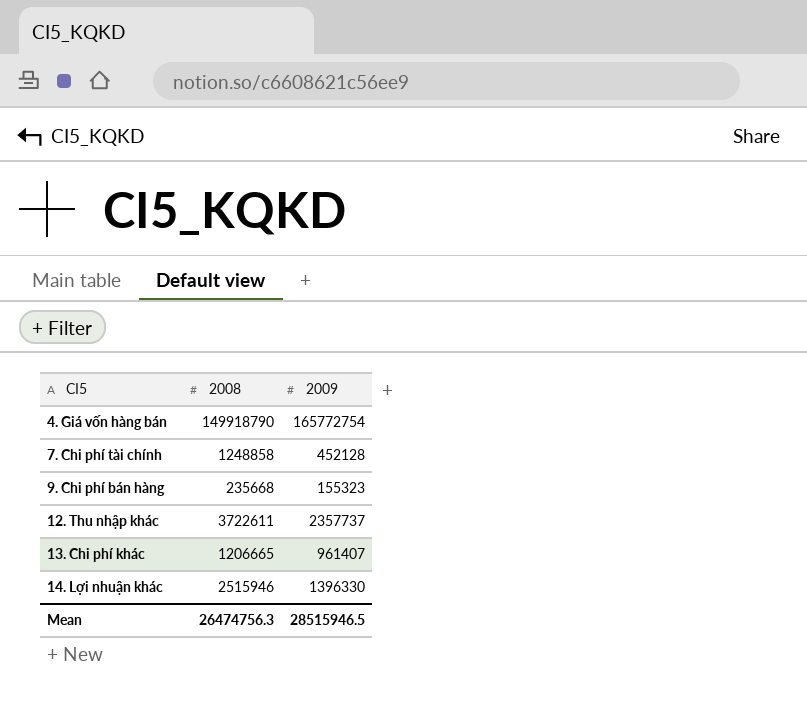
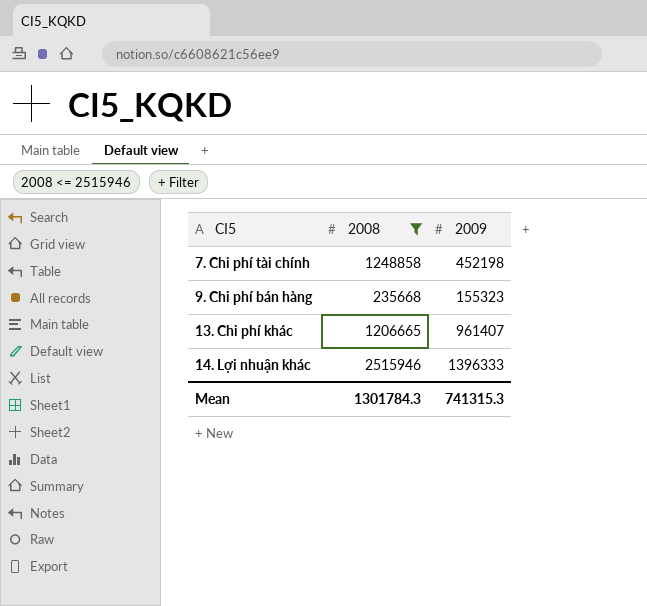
filter: none -> 2008 <= 2515946
7. Chi phí tài chính | 2009: 452128 -> 452198
14. Lợi nhuận khác | 2009: 1396330 -> 1396333
Mean | 2008: 26474756.3 -> 1301784.3
Mean | 2009: 28515946.5 -> 741315.3

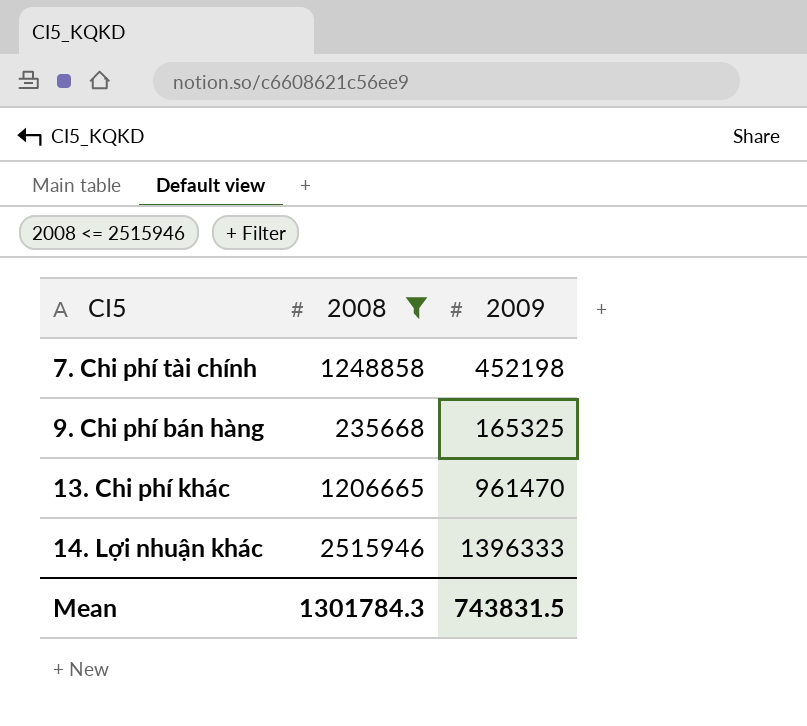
9. Chi phí bán hàng | 2009: 155323 -> 165325
13. Chi phí khác | 2009: 961407 -> 961470
Mean | 2009: 741315.3 -> 743831.5

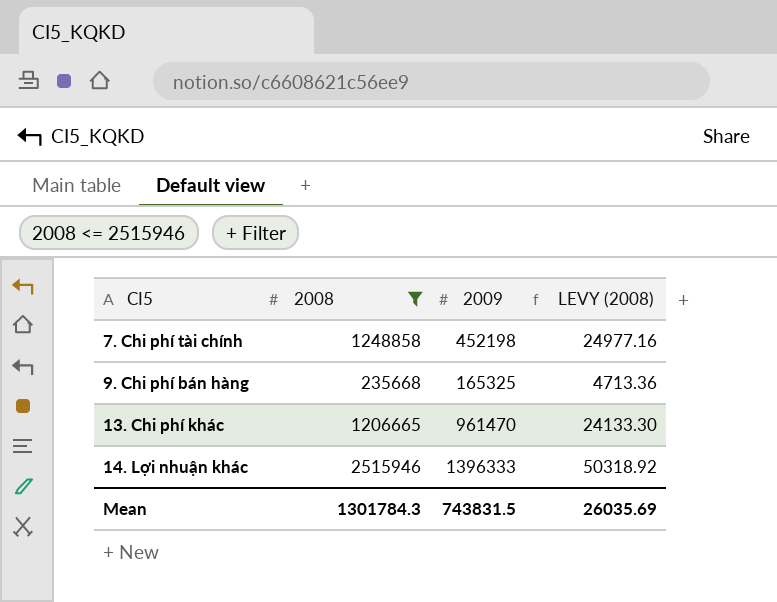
column LEVY (2008) | formula: none -> [2008] * 0.02

